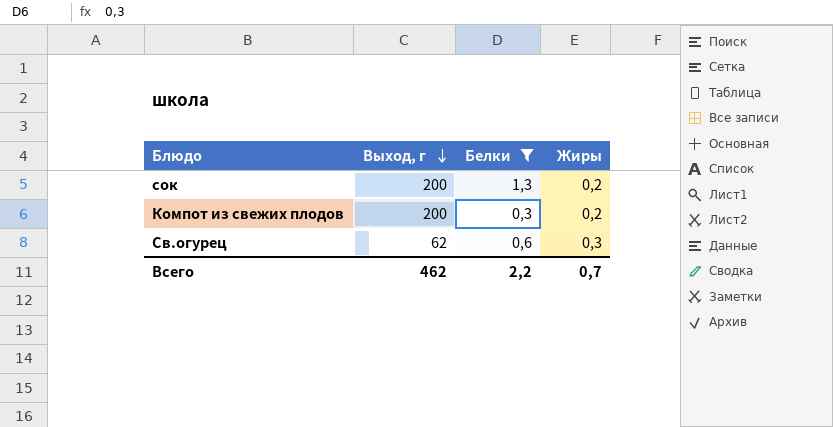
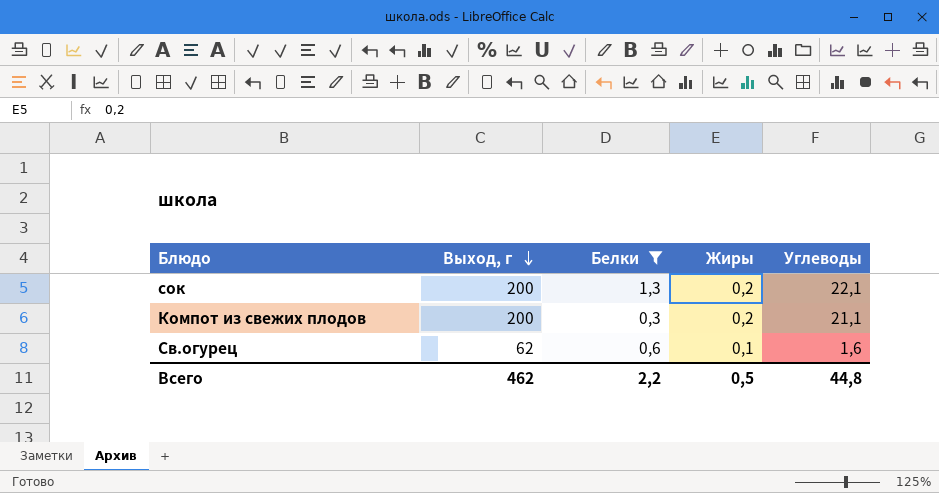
column Углеводы | position: none -> 5
Св.огурец | Жиры: 0,3 -> 0,1
Всего | Жиры: 0,7 -> 0,5

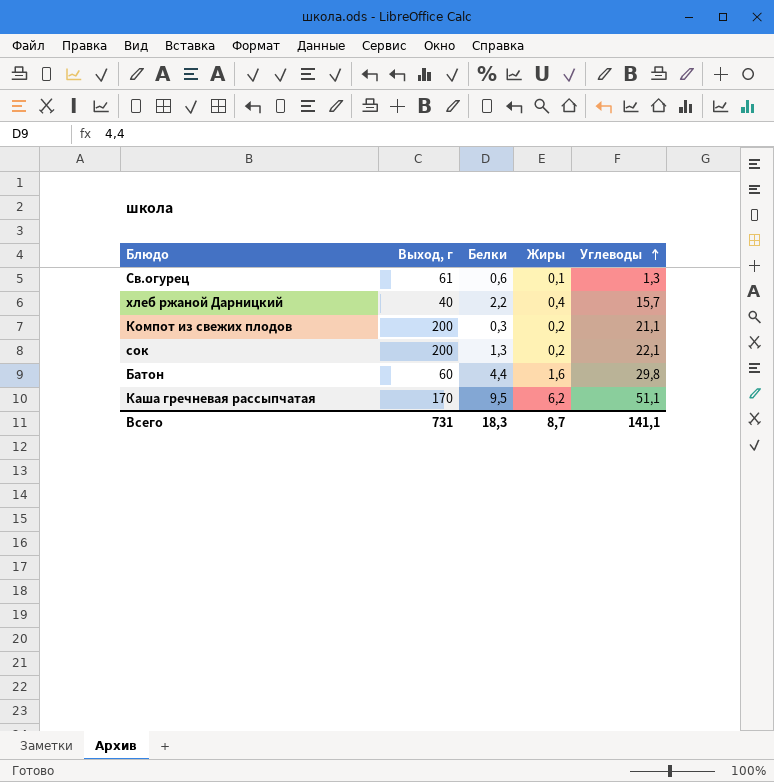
filter: Белки <= 1,3 -> none
row order: Выход, г descending -> Углеводы ascending
Св.огурец | Выход, г: 62 -> 61
Св.огурец | Углеводы: 1,6 -> 1,3
Всего | Выход, г: 462 -> 731
Всего | Белки: 2,2 -> 18,3
Всего | Жиры: 0,5 -> 8,7
Всего | Углеводы: 44,8 -> 141,1

